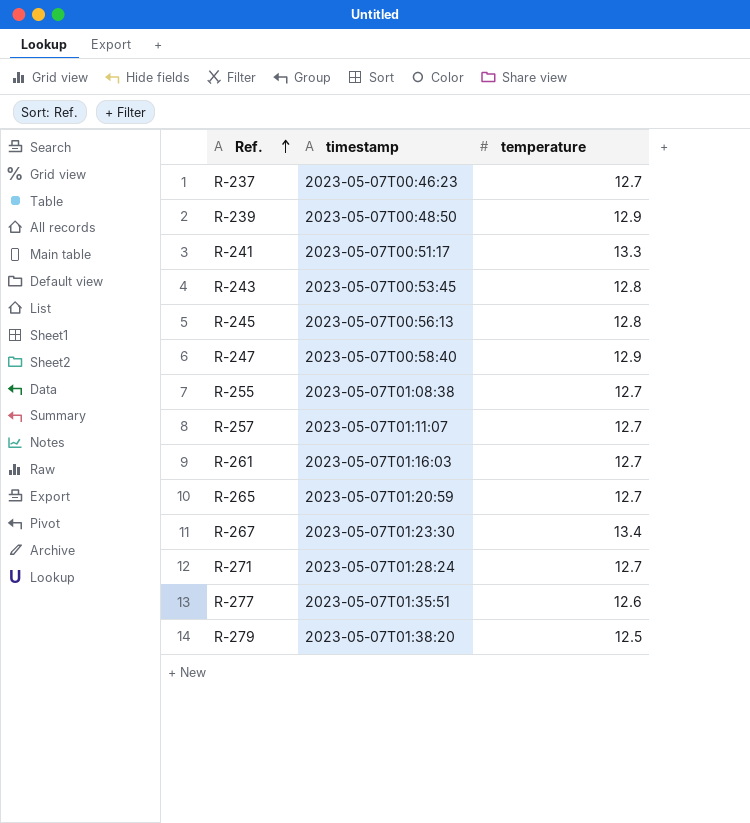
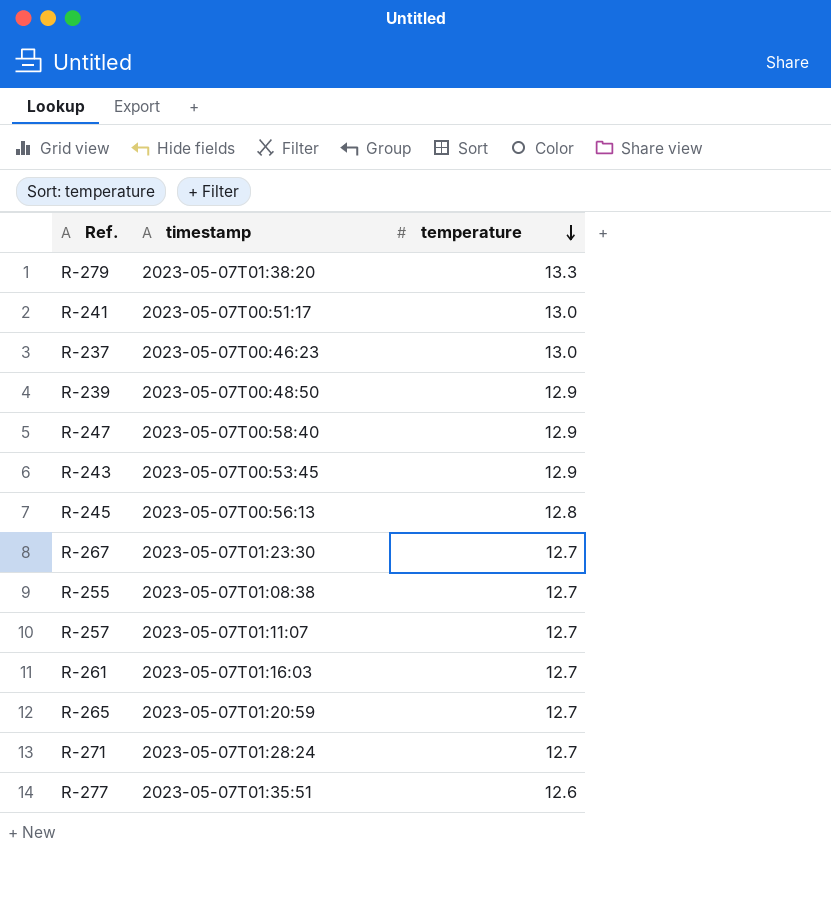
row order: Ref. ascending -> temperature descending
R-279 | temperature: 12.5 -> 13.3
R-241 | temperature: 13.3 -> 13.0
R-237 | temperature: 12.7 -> 13.0
R-243 | temperature: 12.8 -> 12.9
R-267 | temperature: 13.4 -> 12.7

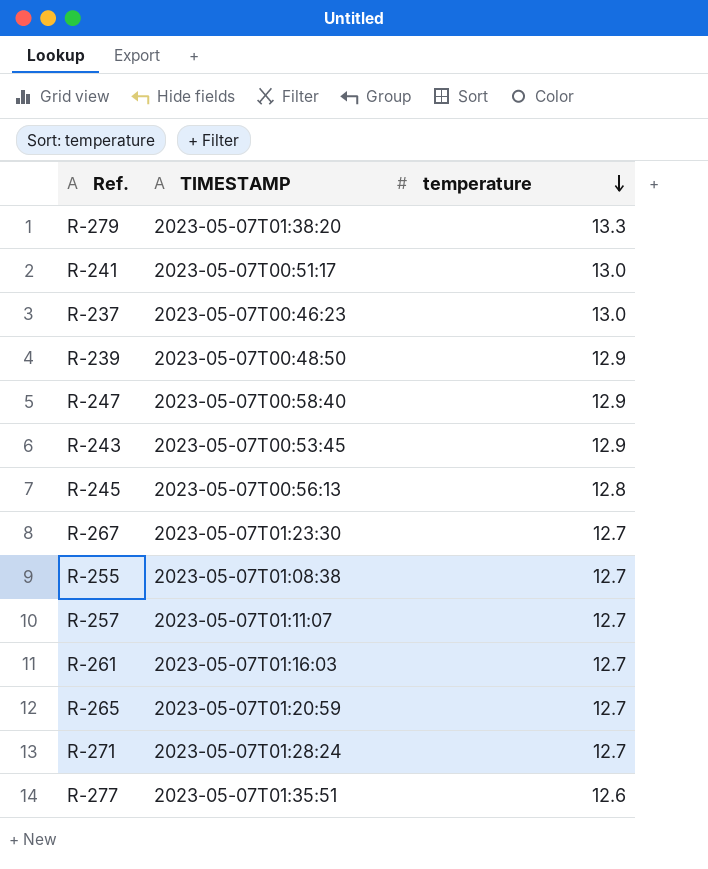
column name: timestamp -> TIMESTAMP

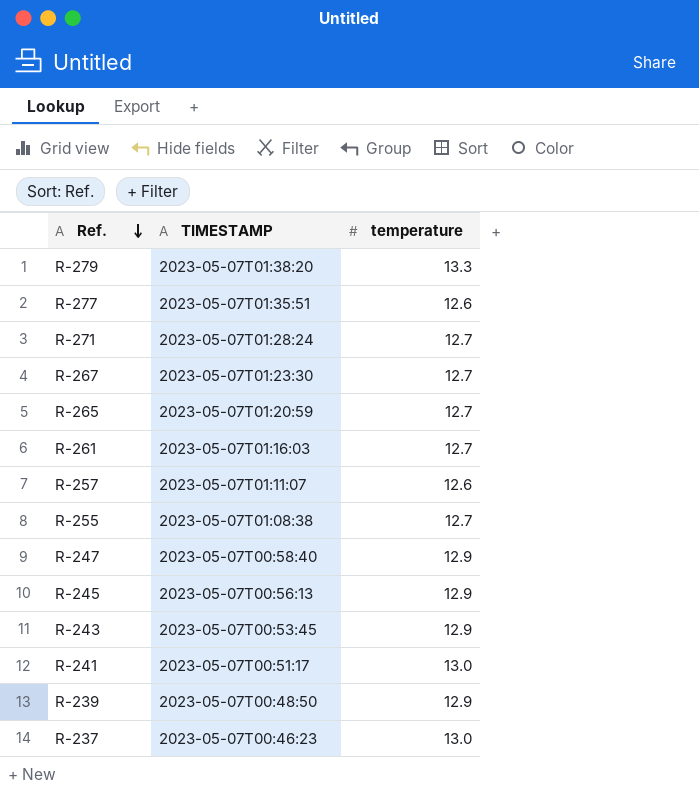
row order: temperature descending -> Ref. descending
R-257 | temperature: 12.7 -> 12.6
R-245 | temperature: 12.8 -> 12.9

